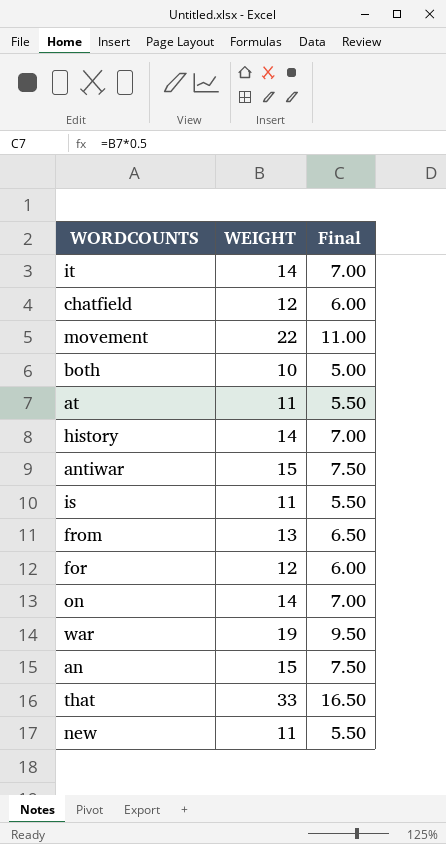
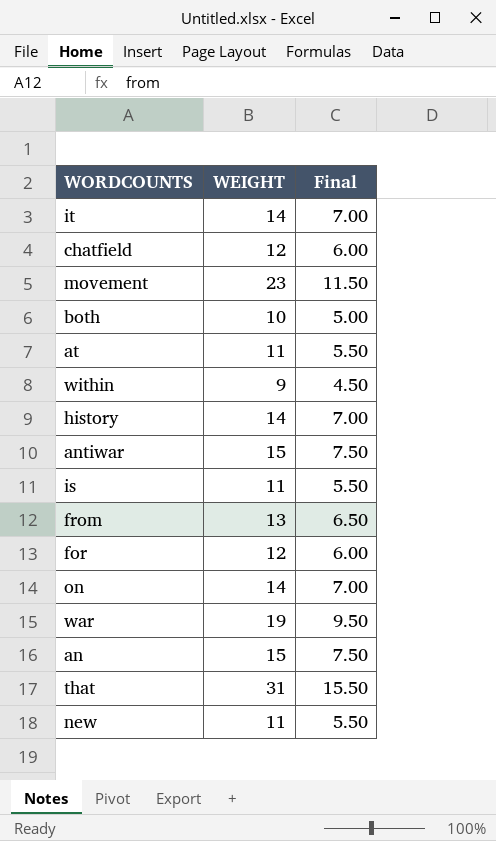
movement | WEIGHT: 22 -> 23
movement | Final: 11.00 -> 11.50
row within: none -> 9 | 4.50
that | WEIGHT: 33 -> 31
that | Final: 16.50 -> 15.50

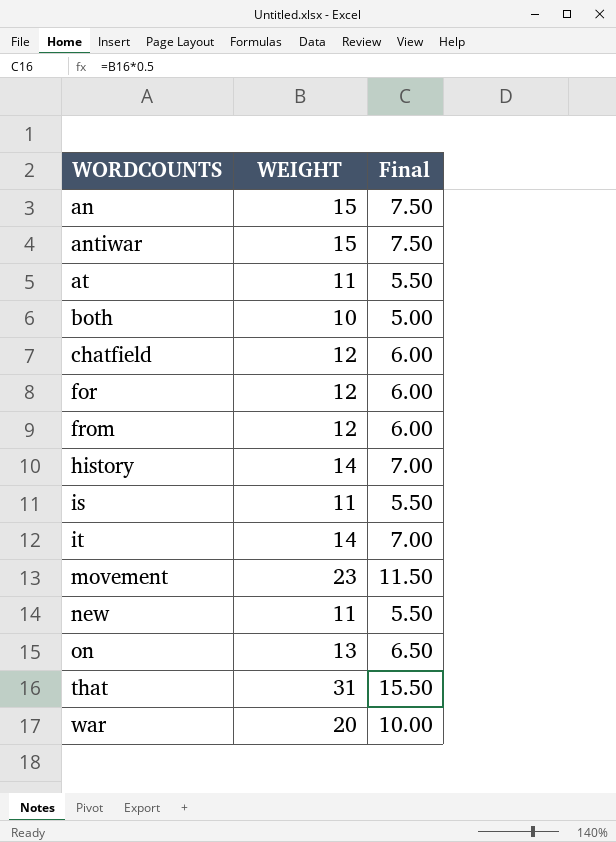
row order: none -> WORDCOUNTS ascending
row within: 9 | 4.50 -> none
from | WEIGHT: 13 -> 12
from | Final: 6.50 -> 6.00
on | WEIGHT: 14 -> 13
on | Final: 7.00 -> 6.50
war | WEIGHT: 19 -> 20
war | Final: 9.50 -> 10.00

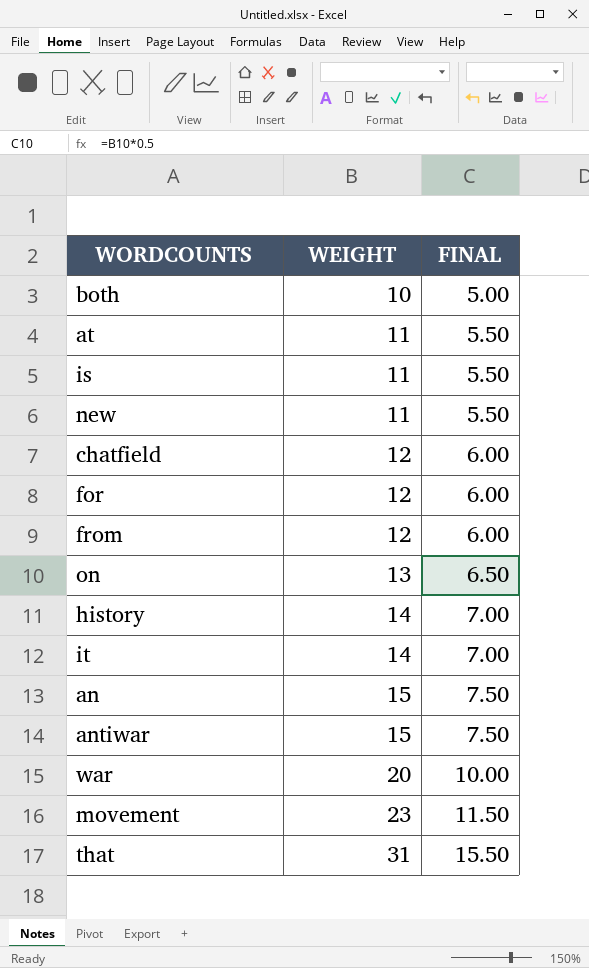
row order: WORDCOUNTS ascending -> WEIGHT ascending
column name: Final -> FINAL

